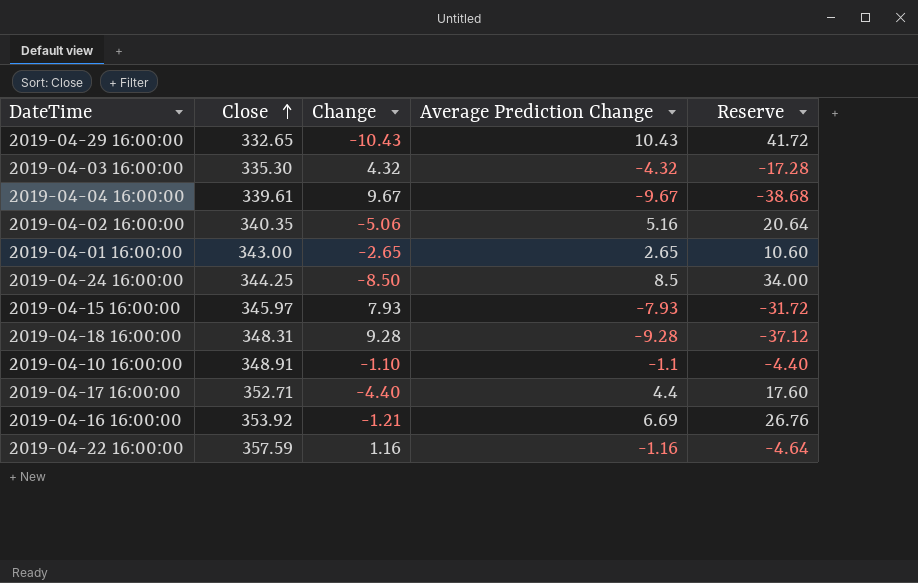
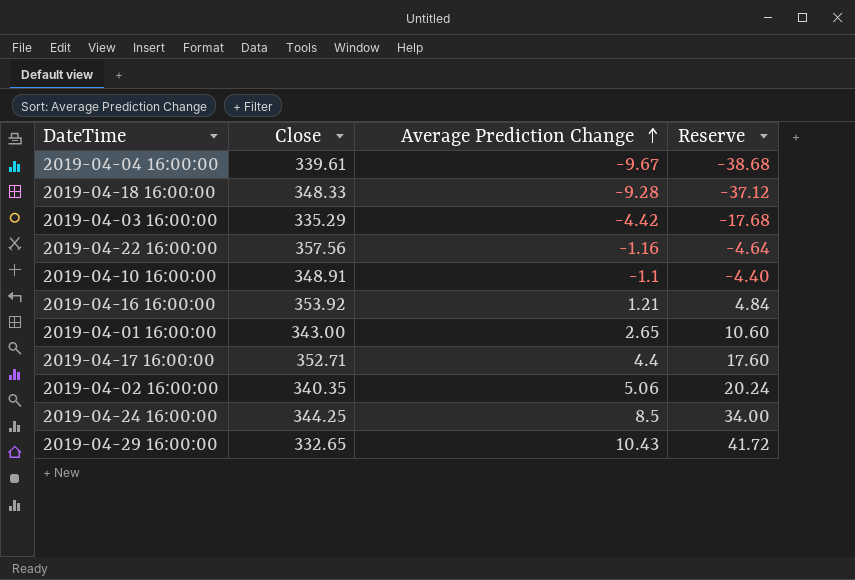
row order: Close ascending -> Average Prediction Change ascending
column Change | position: 3 -> none
row 2019-04-15 16:00:00: 345.97 | 7.93 | -7.93 | -31.72 -> none
2019-04-18 16:00:00 | Close: 348.31 -> 348.33
2019-04-03 16:00:00 | Close: 335.30 -> 335.29
2019-04-03 16:00:00 | Average Prediction Change: -4.32 -> -4.42
2019-04-03 16:00:00 | Reserve: -17.28 -> -17.68
2019-04-22 16:00:00 | Close: 357.59 -> 357.56
2019-04-16 16:00:00 | Average Prediction Change: 6.69 -> 1.21
2019-04-16 16:00:00 | Reserve: 26.76 -> 4.84
2019-04-02 16:00:00 | Average Prediction Change: 5.16 -> 5.06
2019-04-02 16:00:00 | Reserve: 20.64 -> 20.24

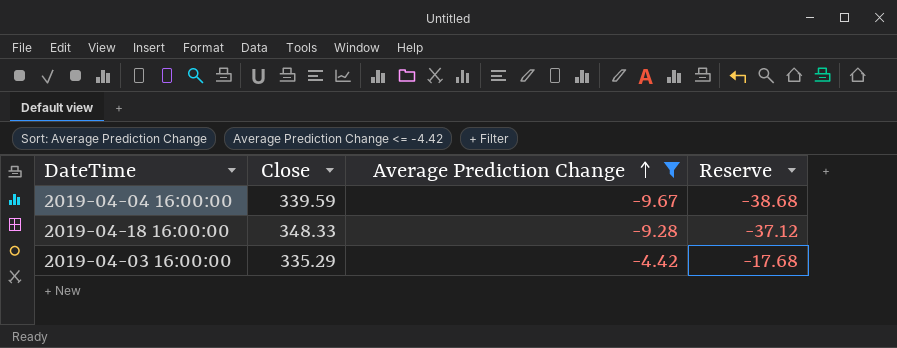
filter: none -> Average Prediction Change <= -4.42
2019-04-04 16:00:00 | Close: 339.61 -> 339.59

